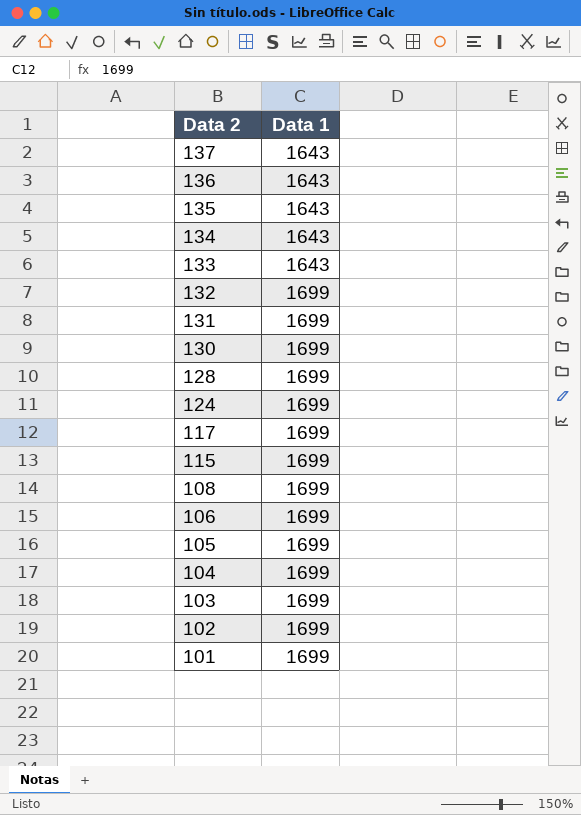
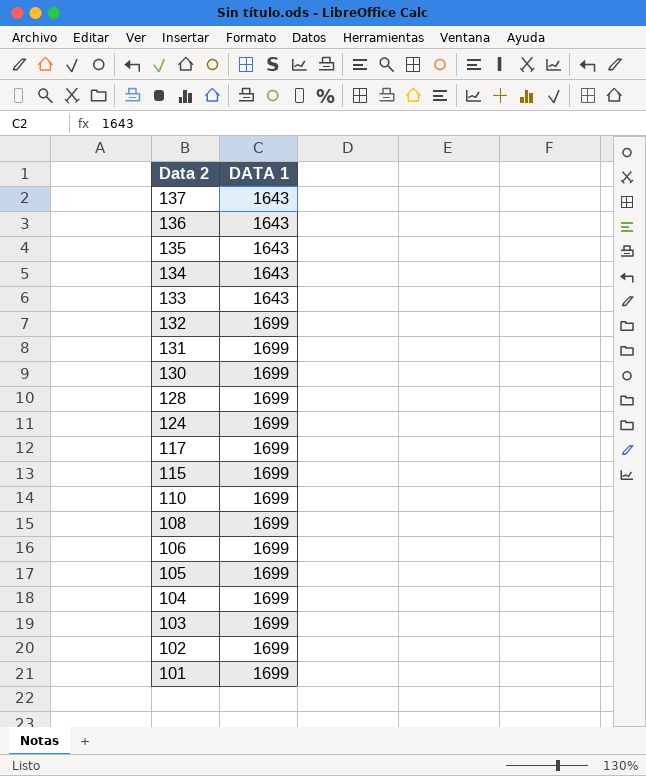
column name: Data 1 -> DATA 1
row 110: none -> 1699

